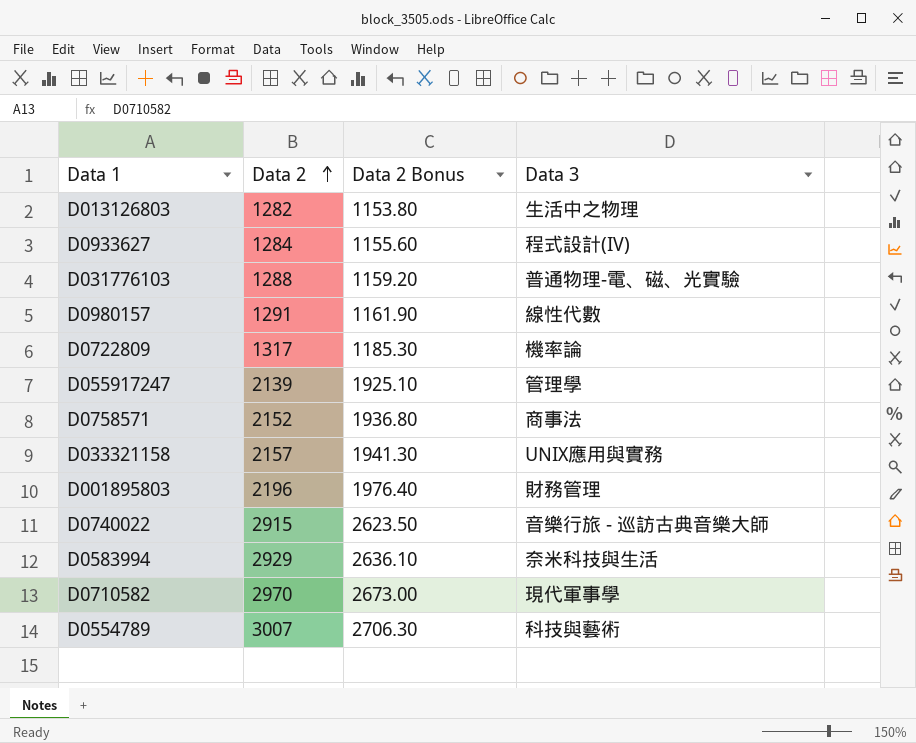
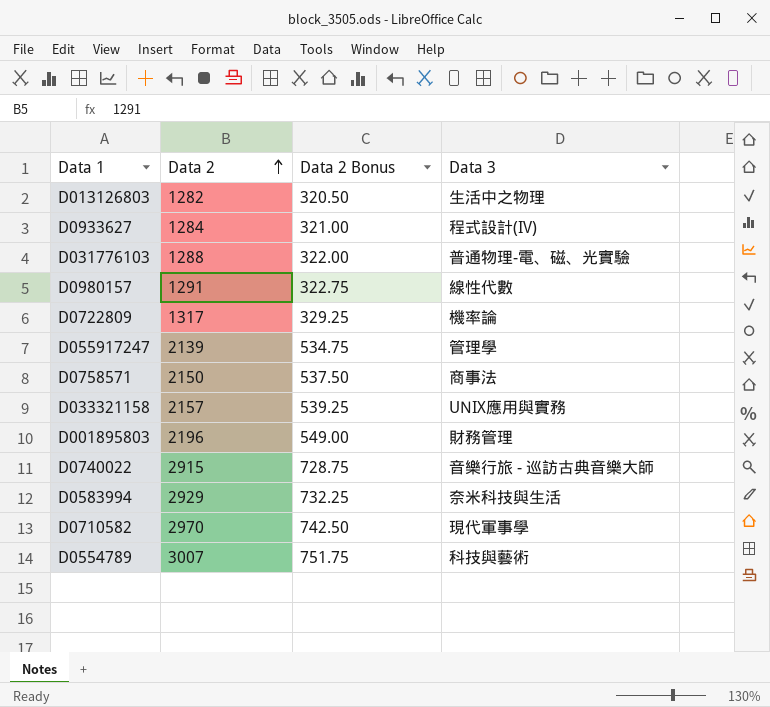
column Data 2 Bonus | formula: [Data 2] * 0.9 -> [Data 2] * 0.25
D0758571 | Data 2: 2152 -> 2150

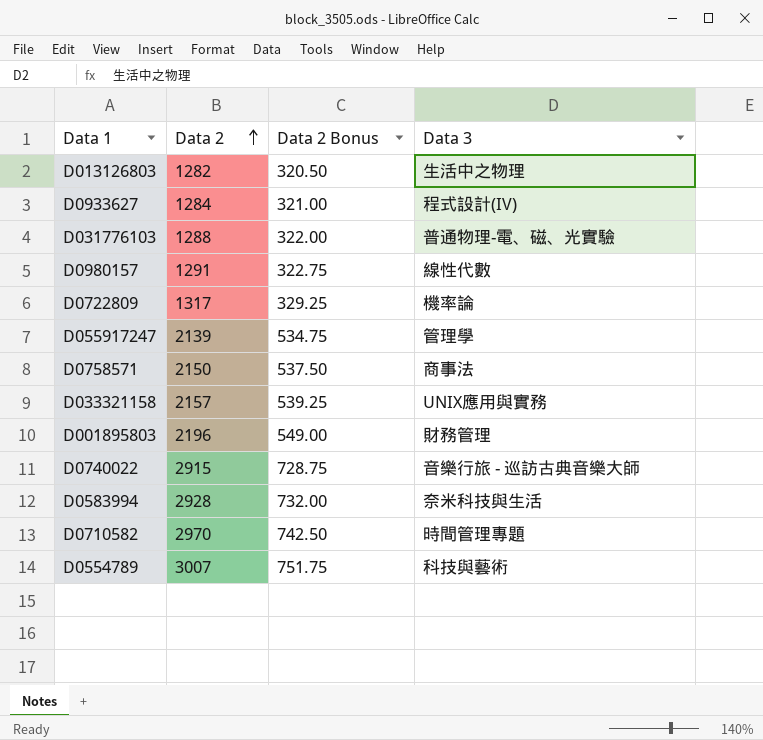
D0583994 | Data 2: 2929 -> 2928
D0583994 | Data 2 Bonus: 732.25 -> 732.00
D0710582 | Data 3: 現代軍事學 -> 時間管理專題

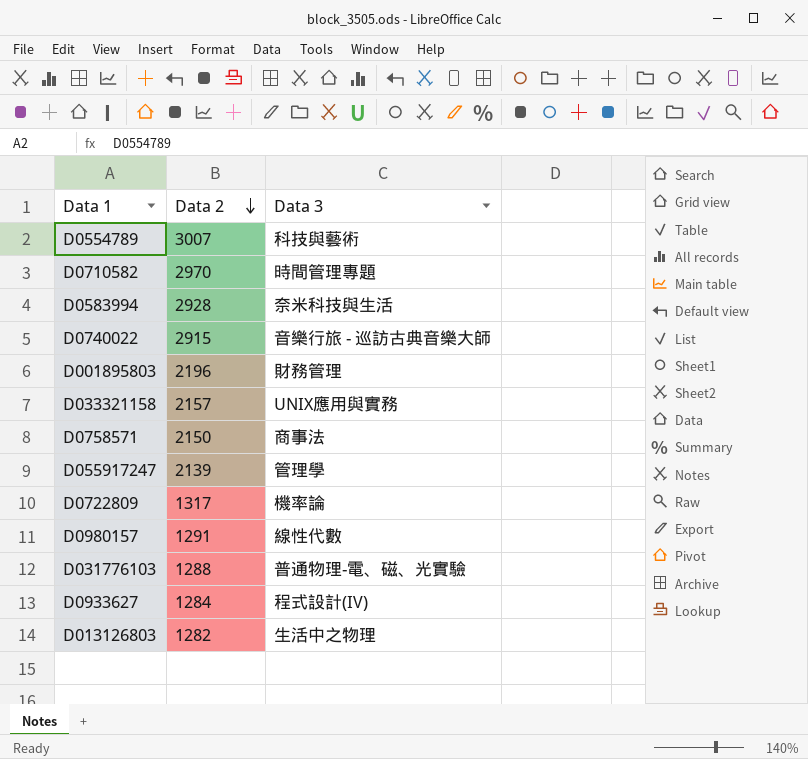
row order: Data 2 ascending -> Data 2 descending
column Data 2 Bonus | formula: [Data 2] * 0.25 -> none

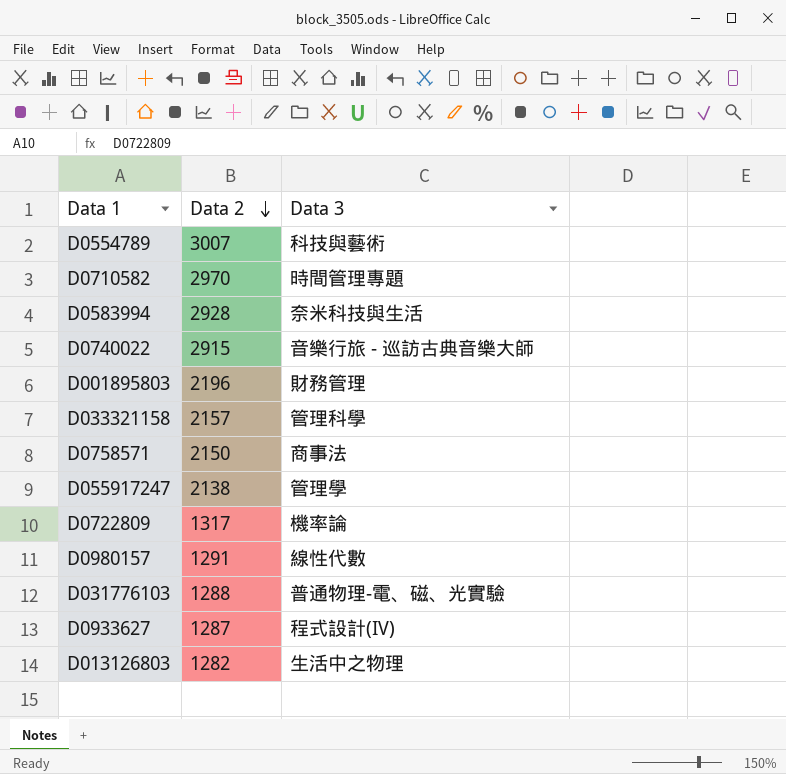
D033321158 | Data 3: UNIX應用與實務 -> 管理科學
D055917247 | Data 2: 2139 -> 2138
D0933627 | Data 2: 1284 -> 1287

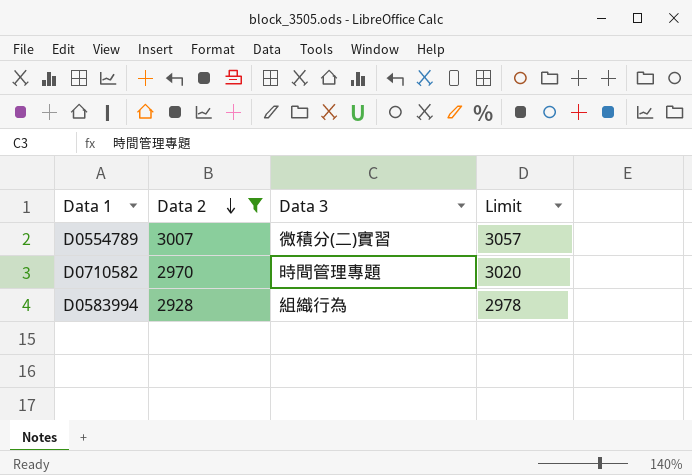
filter: none -> Data 2 >= 2928
column Limit | formula: none -> [Data 2] + 50
D0554789 | Data 3: 科技與藝術 -> 微積分(二)實習
D0583994 | Data 3: 奈米科技與生活 -> 組織行為

